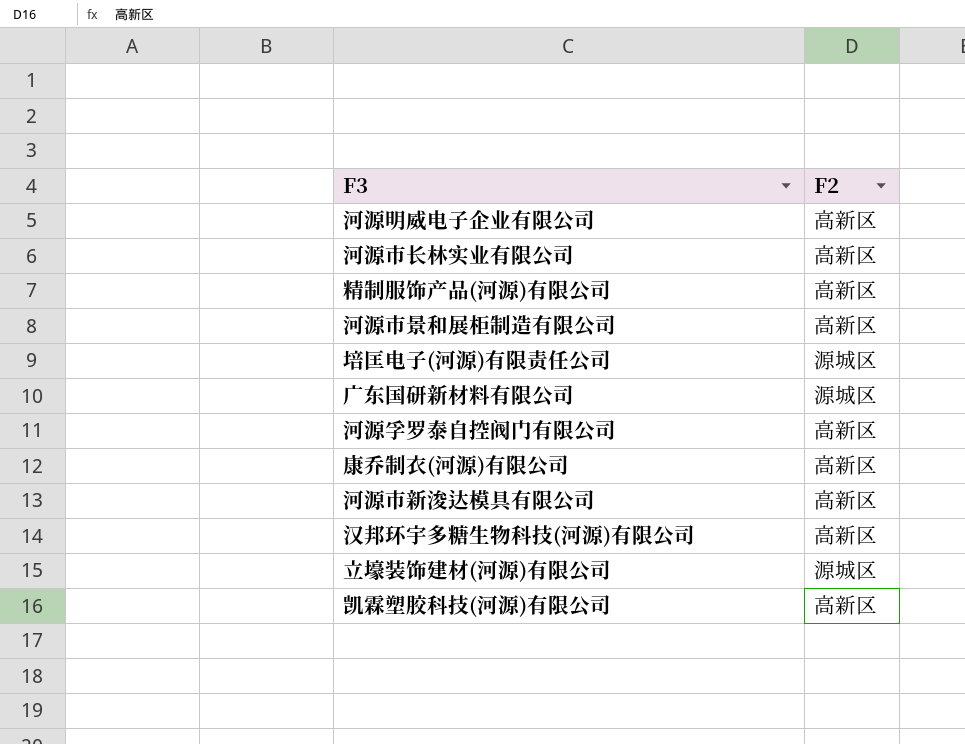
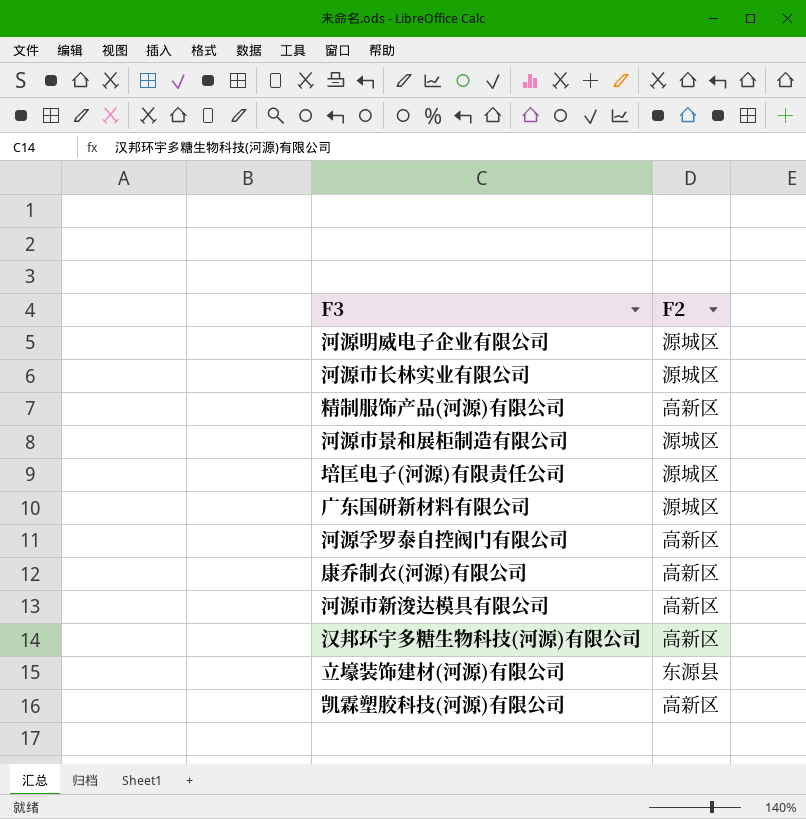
河源明威电子企业有限公司 | F2: 高新区 -> 源城区
河源市长林实业有限公司 | F2: 高新区 -> 源城区
河源市景和展柜制造有限公司 | F2: 高新区 -> 源城区
立壕装饰建材(河源)有限公司 | F2: 源城区 -> 东源县

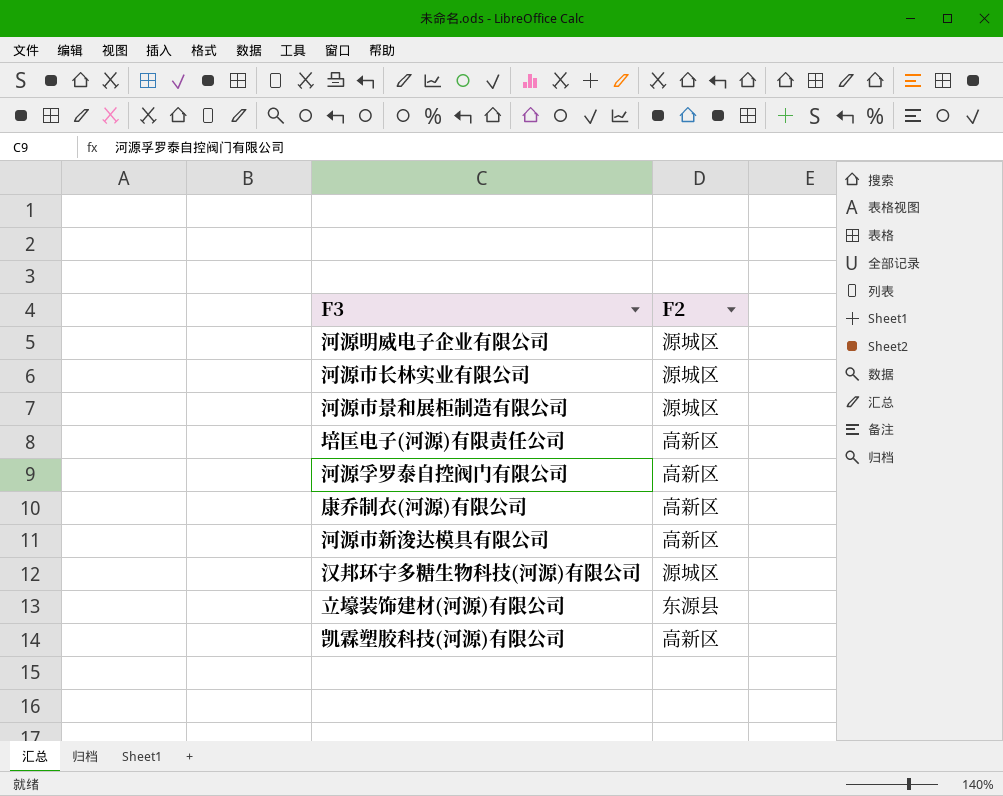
row 精制服饰产品(河源)有限公司: 高新区 -> none
row 广东国研新材料有限公司: 源城区 -> none
培匡电子(河源)有限责任公司 | F2: 源城区 -> 高新区
汉邦环宇多糖生物科技(河源)有限公司 | F2: 高新区 -> 源城区

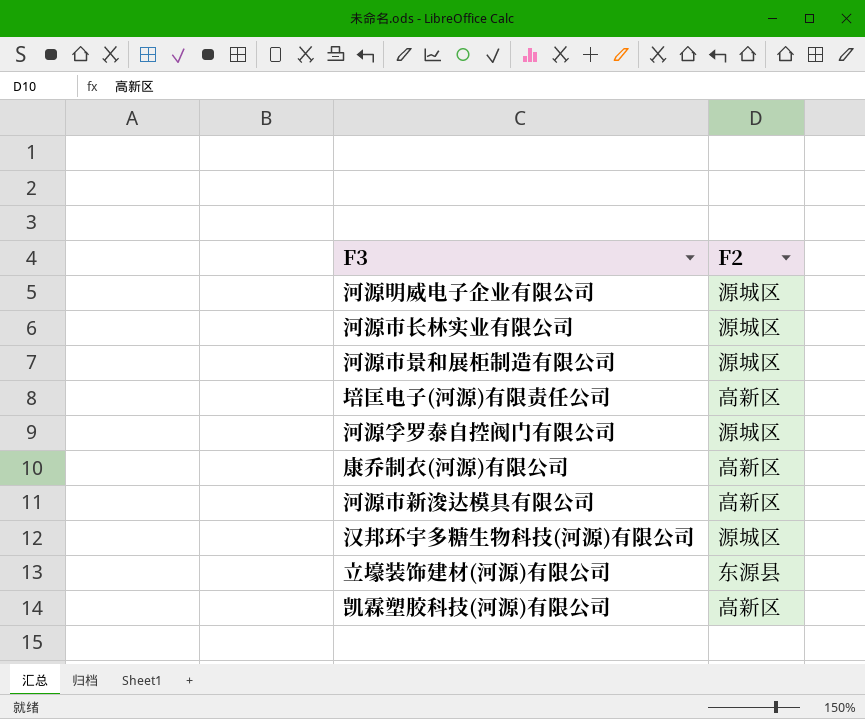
河源孚罗泰自控阀门有限公司 | F2: 高新区 -> 源城区

